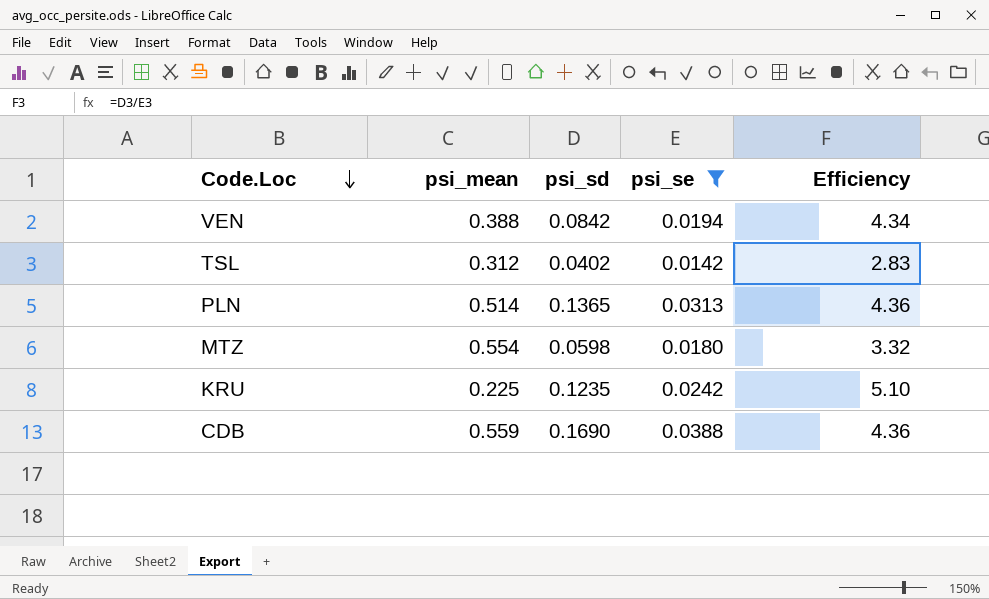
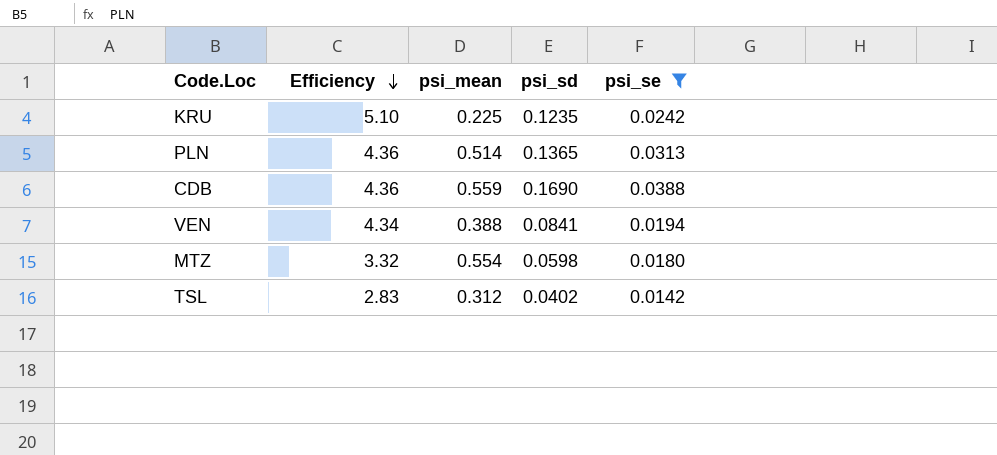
row order: Code.Loc descending -> Efficiency descending
column Efficiency | position: 5 -> 2
VEN | psi_sd: 0.0842 -> 0.0841

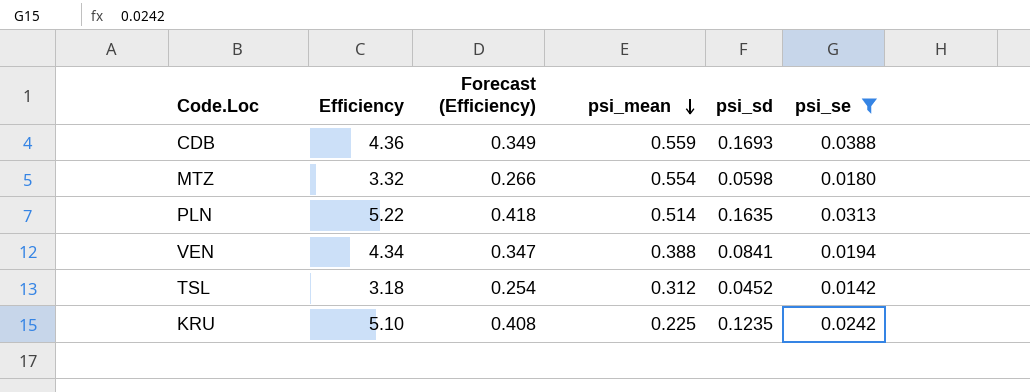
row order: Efficiency descending -> psi_mean descending
column Forecast (Efficiency) | formula: none -> [Efficiency] * 0.08
CDB | psi_sd: 0.1690 -> 0.1693
PLN | Efficiency: 4.36 -> 5.22
PLN | psi_sd: 0.1365 -> 0.1635
TSL | Efficiency: 2.83 -> 3.18
TSL | psi_sd: 0.0402 -> 0.0452

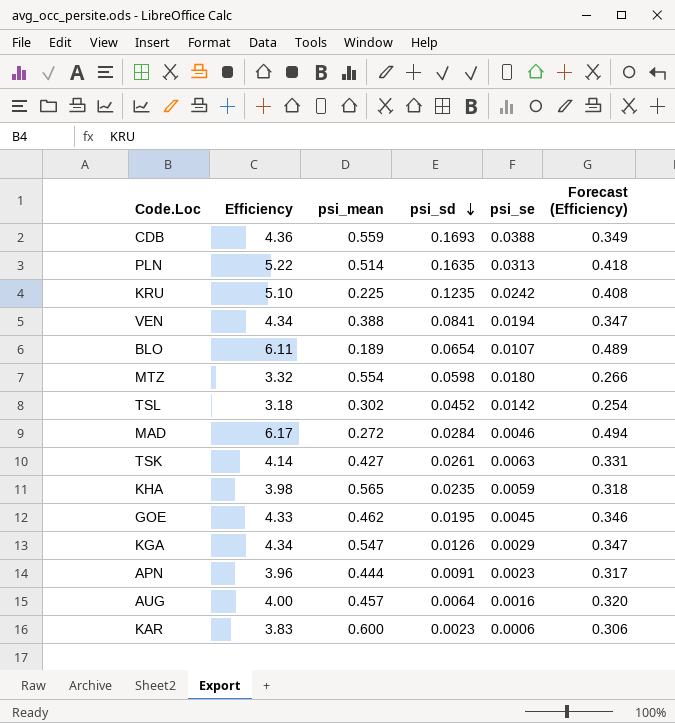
filter: psi_se >= 0.0142 -> none
row order: psi_mean descending -> psi_sd descending
column Forecast (Efficiency) | position: 3 -> 6
TSL | psi_mean: 0.312 -> 0.302

